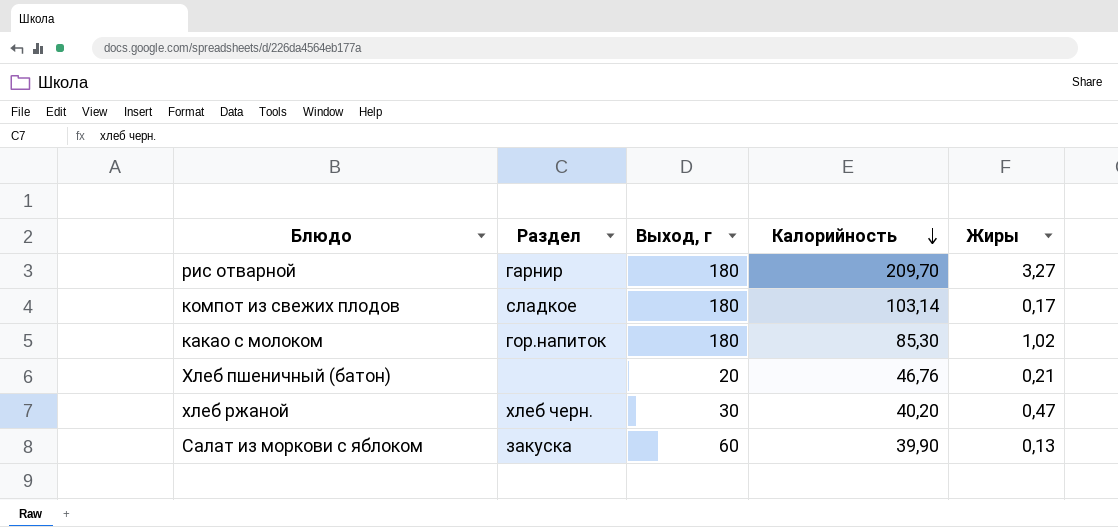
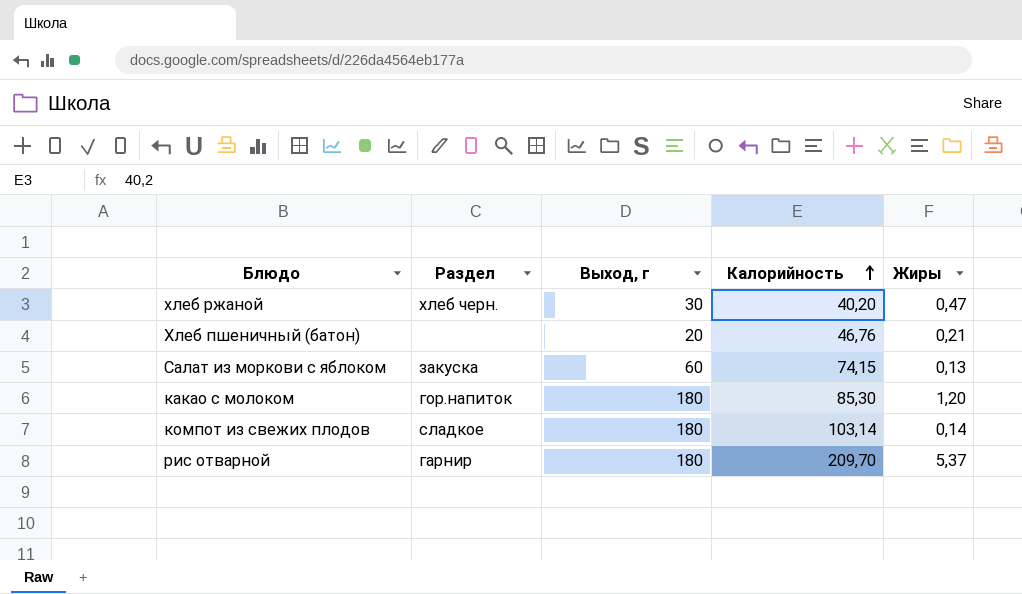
row order: Калорийность descending -> Калорийность ascending
Салат из моркови с яблоком | Калорийность: 39,90 -> 74,15
какао с молоком | Жиры: 1,02 -> 1,20
компот из свежих плодов | Жиры: 0,17 -> 0,14
рис отварной | Жиры: 3,27 -> 5,37

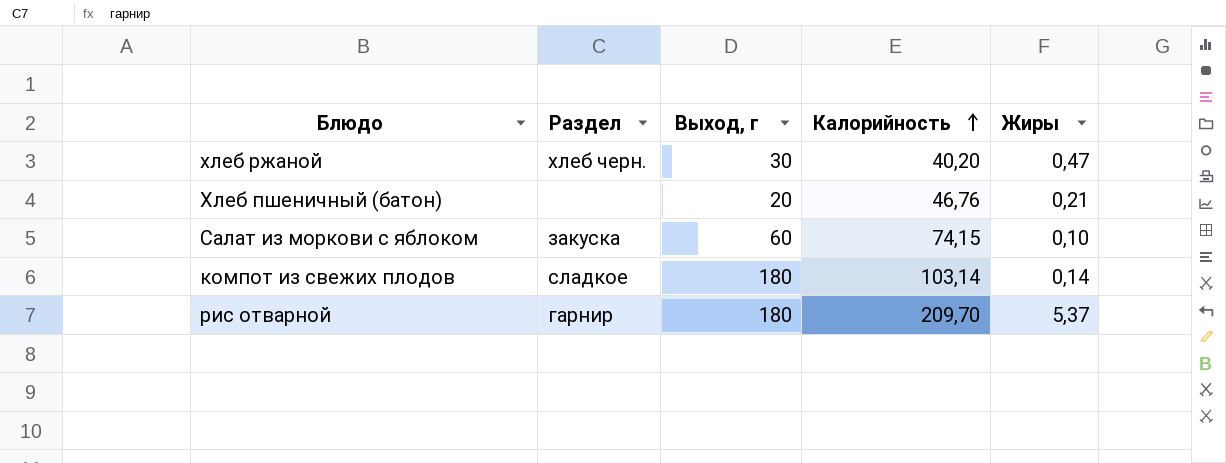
row какао с молоком: гор.напиток | 180 | 85,30 | 1,20 -> none
Салат из моркови с яблоком | Жиры: 0,13 -> 0,10

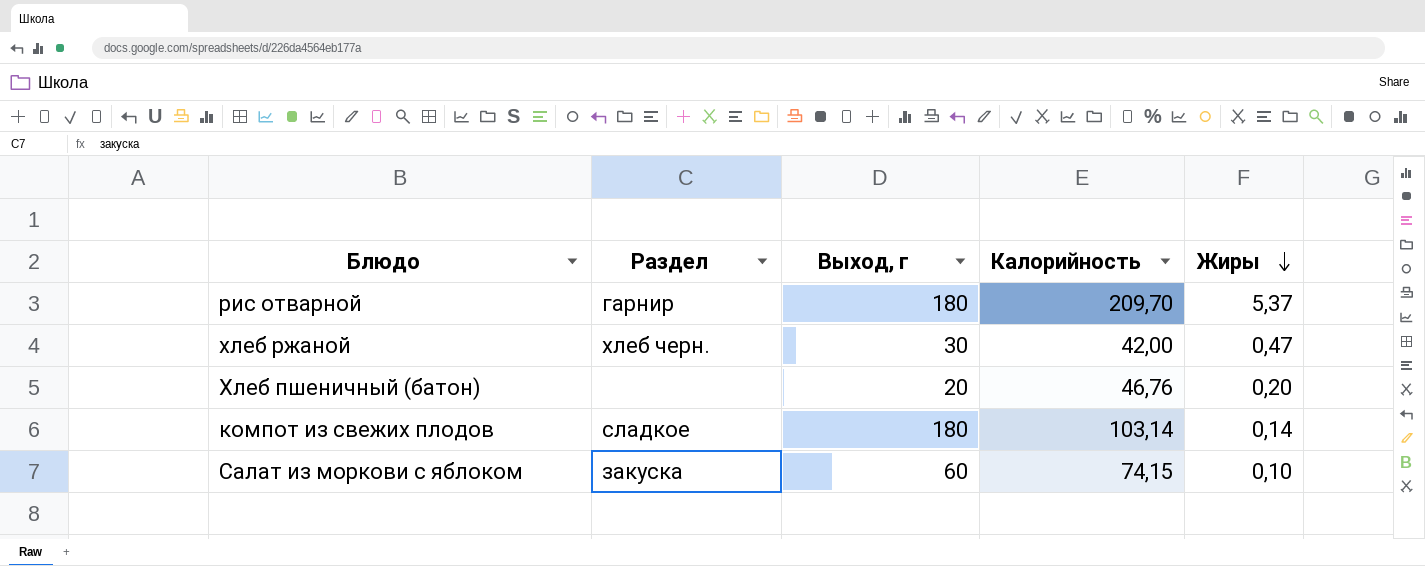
row order: Калорийность ascending -> Жиры descending
хлеб ржаной | Калорийность: 40,20 -> 42,00
Хлеб пшеничный (батон) | Жиры: 0,21 -> 0,20

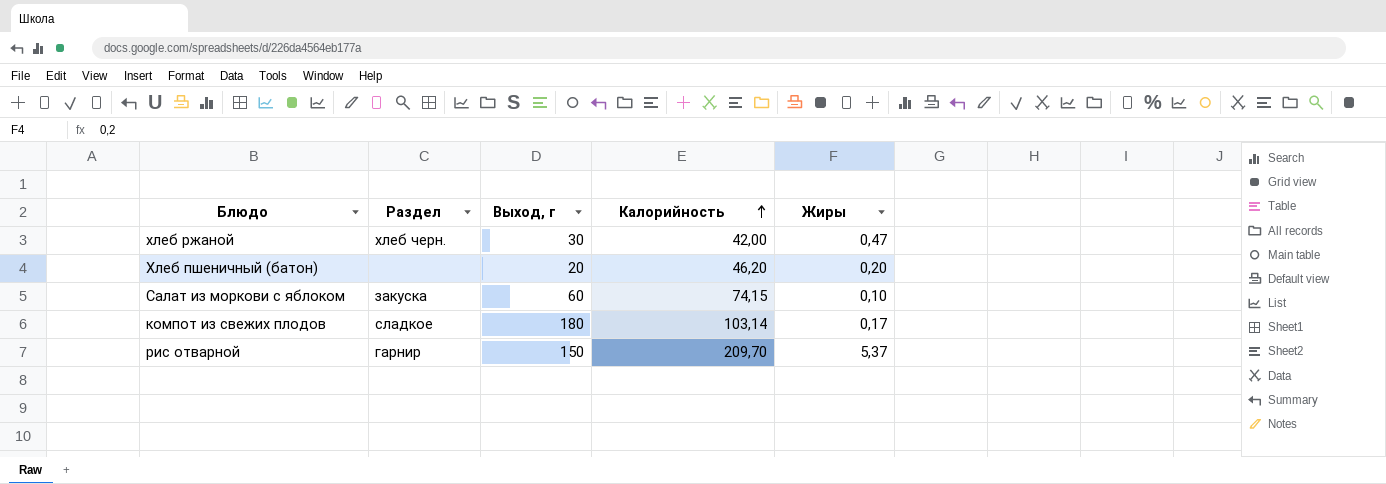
row order: Жиры descending -> Калорийность ascending
Хлеб пшеничный (батон) | Калорийность: 46,76 -> 46,20
компот из свежих плодов | Жиры: 0,14 -> 0,17
рис отварной | Выход, г: 180 -> 150

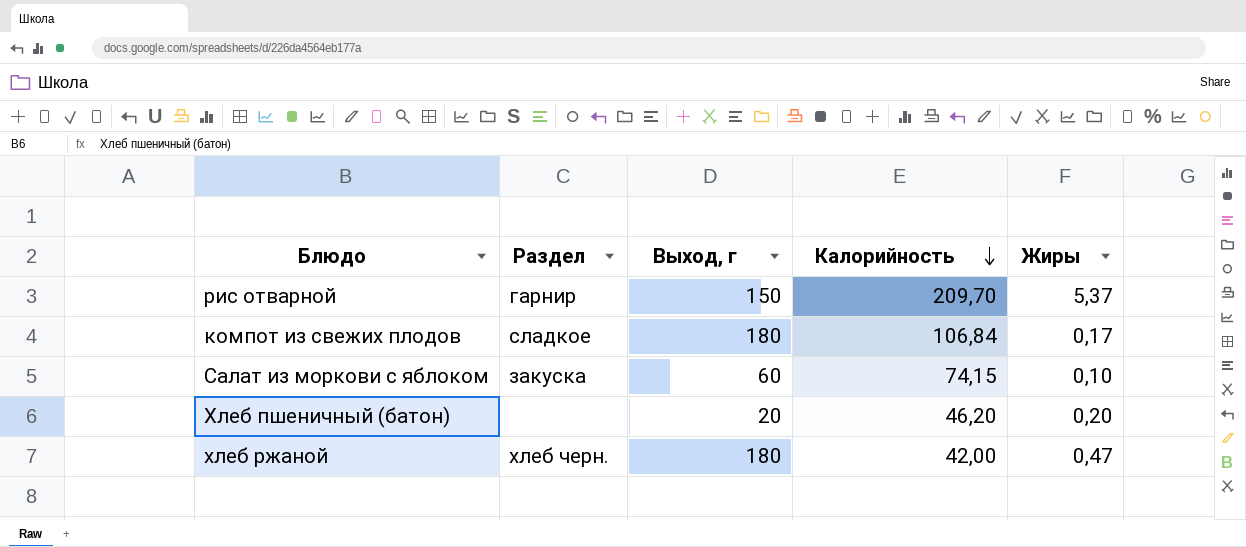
row order: Калорийность ascending -> Калорийность descending
компот из свежих плодов | Калорийность: 103,14 -> 106,84
хлеб ржаной | Выход, г: 30 -> 180

